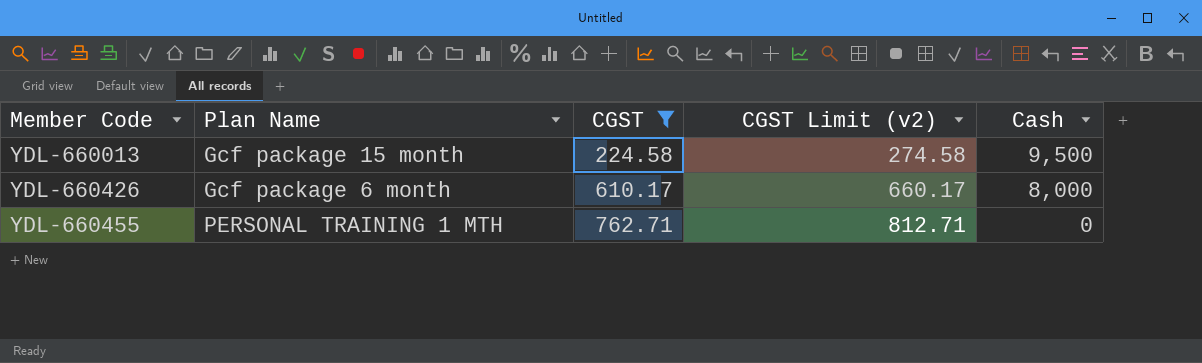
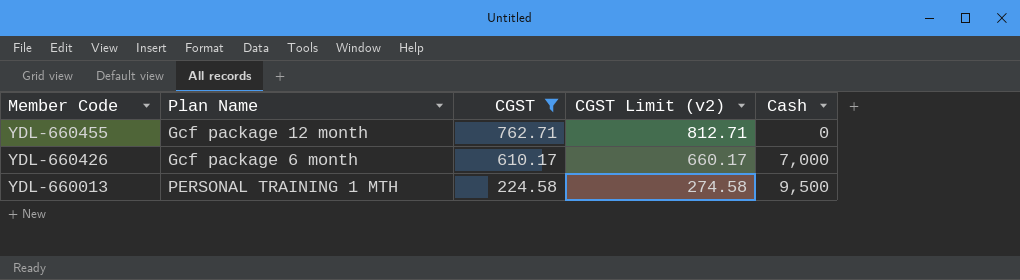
row order: Member Code ascending -> Member Code descending
YDL-660455 | Plan Name: PERSONAL TRAINING 1 MTH -> Gcf package 12 month
YDL-660426 | Cash: 8,000 -> 7,000
YDL-660013 | Plan Name: Gcf package 15 month -> PERSONAL TRAINING 1 MTH

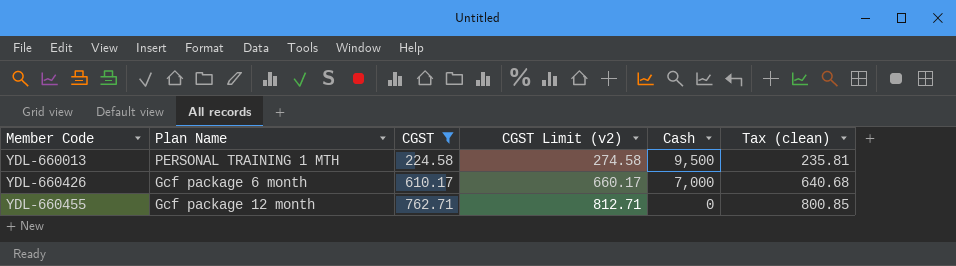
row order: Member Code descending -> Member Code ascending
column Tax (clean) | formula: none -> [CGST] * 1.05

